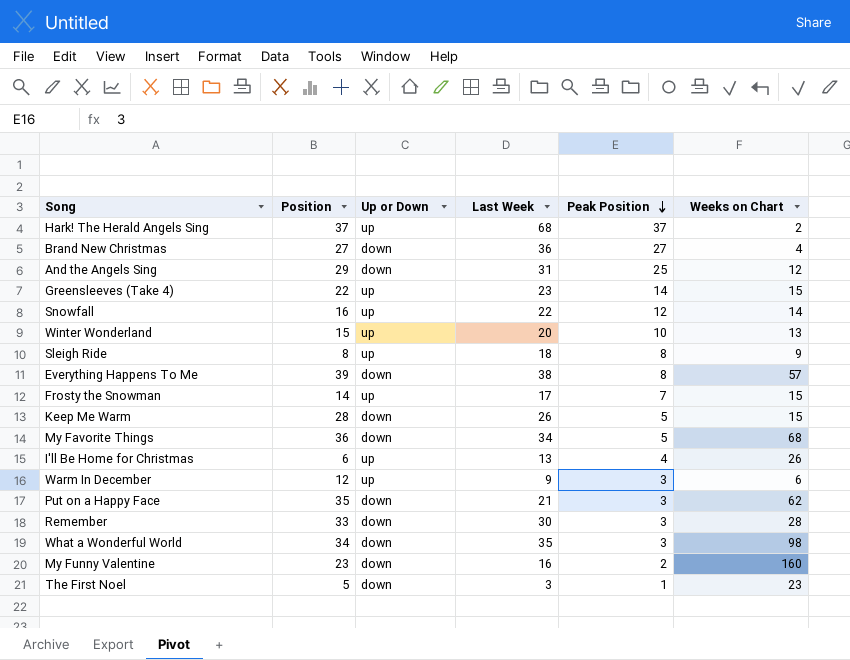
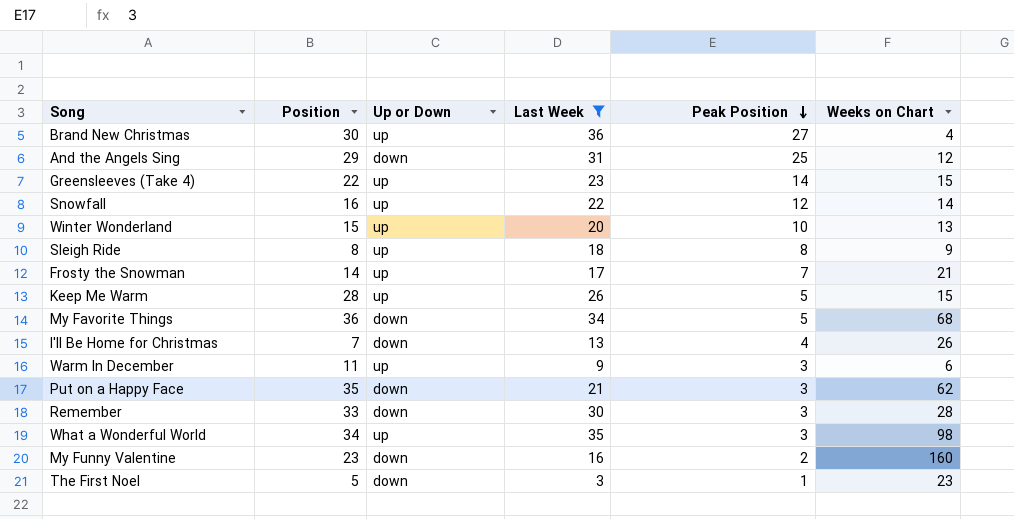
filter: none -> Last Week <= 36
Brand New Christmas | Position: 27 -> 30
Brand New Christmas | Up or Down: down -> up
Frosty the Snowman | Weeks on Chart: 15 -> 21
Keep Me Warm | Up or Down: down -> up
I'll Be Home for Christmas | Position: 6 -> 7
I'll Be Home for Christmas | Up or Down: up -> down
Warm In December | Position: 12 -> 11
What a Wonderful World | Up or Down: down -> up

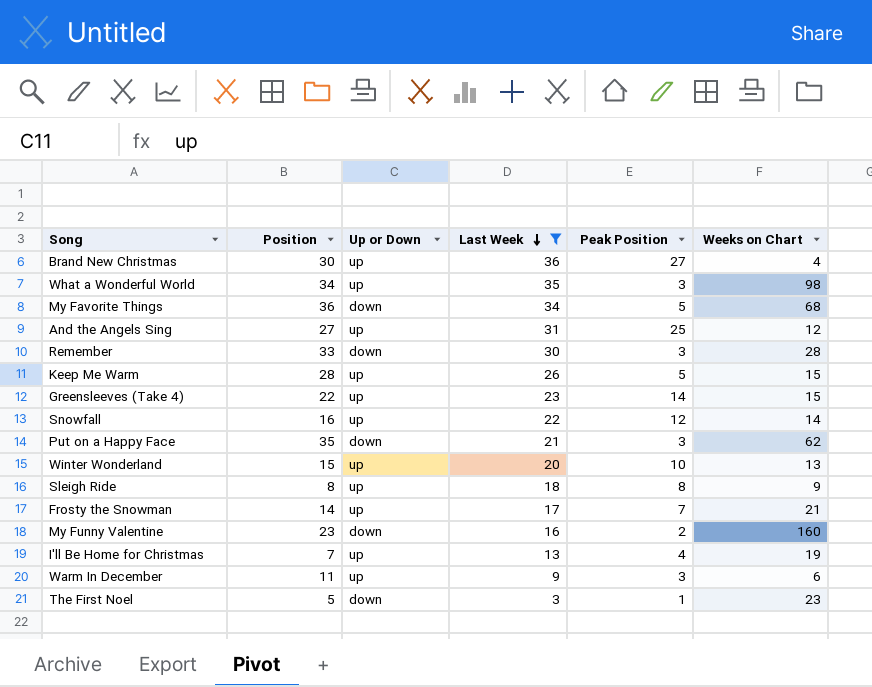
row order: Peak Position descending -> Last Week descending
And the Angels Sing | Position: 29 -> 27
And the Angels Sing | Up or Down: down -> up
I'll Be Home for Christmas | Up or Down: down -> up
I'll Be Home for Christmas | Weeks on Chart: 26 -> 19

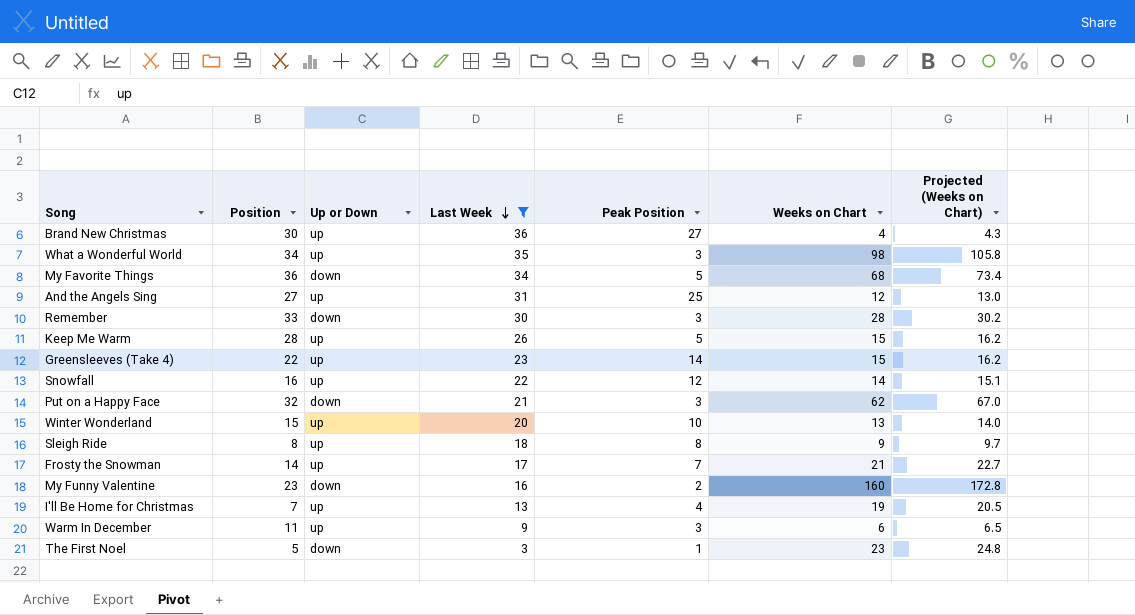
column Projected (Weeks on Chart) | formula: none -> [Weeks on Chart] * 1.08
Put on a Happy Face | Position: 35 -> 32

